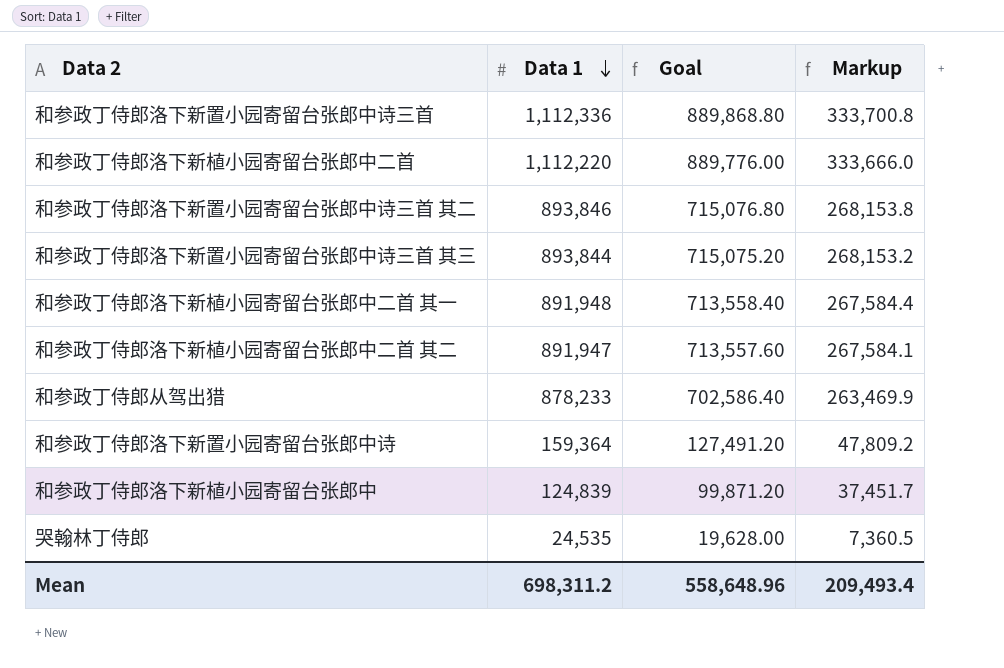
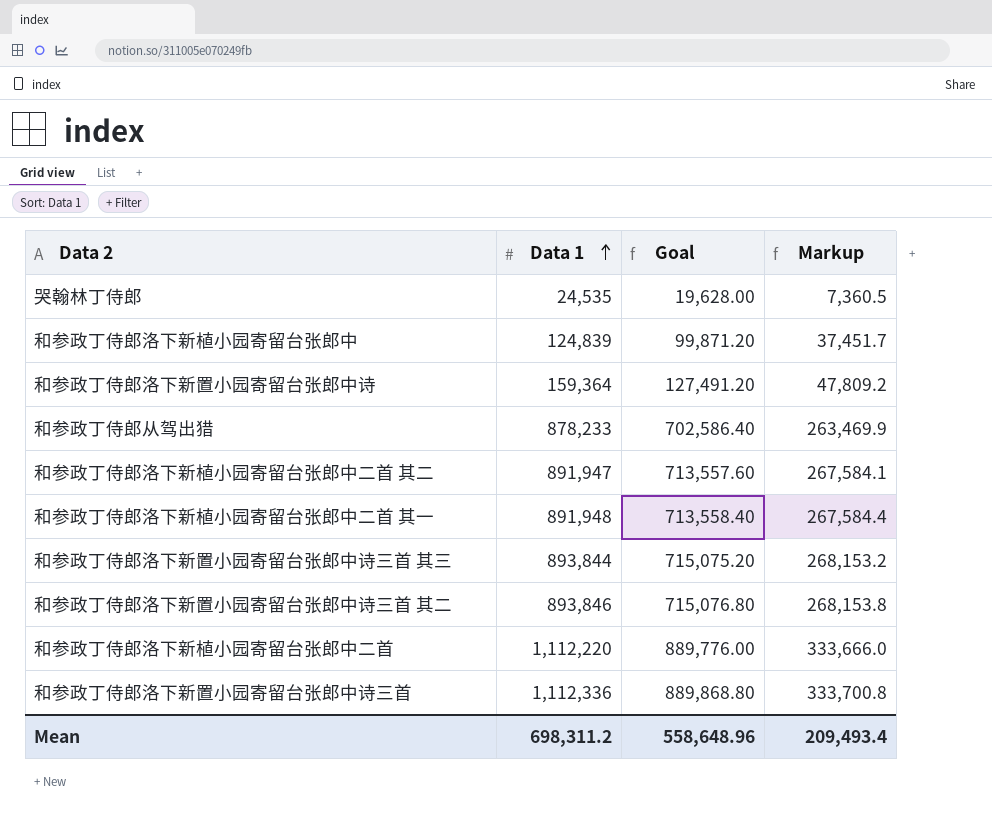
row order: Data 1 descending -> Data 1 ascending

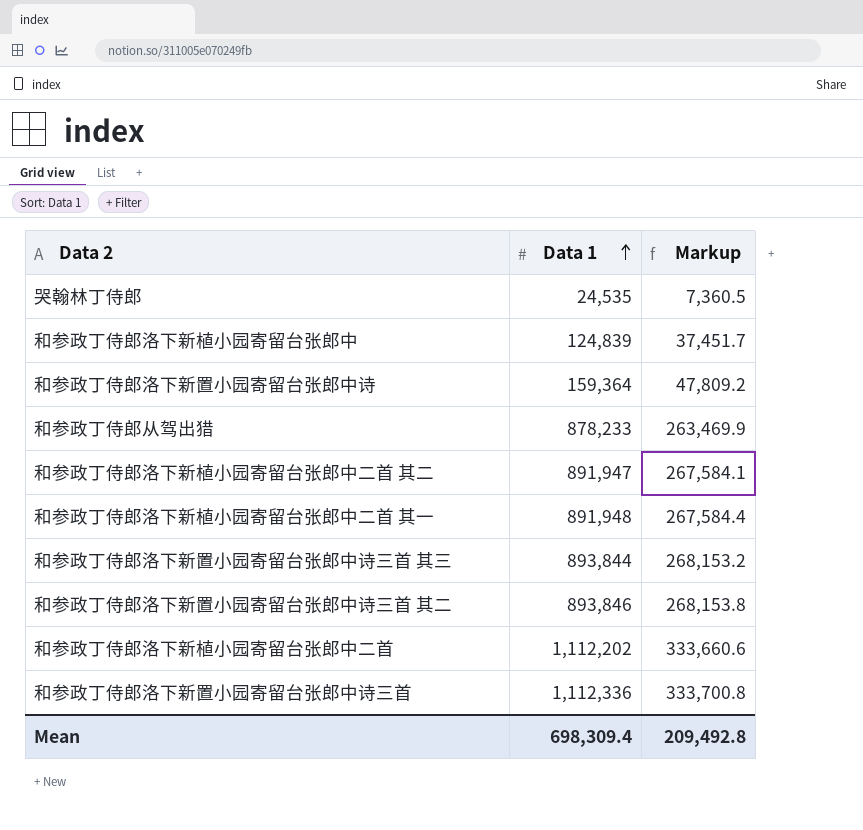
column Goal | formula: [Data 1] * 0.8 -> none
和参政丁侍郎洛下新植小园寄留台张郎中二首 | Data 1: 1,112,220 -> 1,112,202
和参政丁侍郎洛下新植小园寄留台张郎中二首 | Markup: 333,666.0 -> 333,660.6
Mean | Data 1: 698,311.2 -> 698,309.4
Mean | Markup: 209,493.4 -> 209,492.8

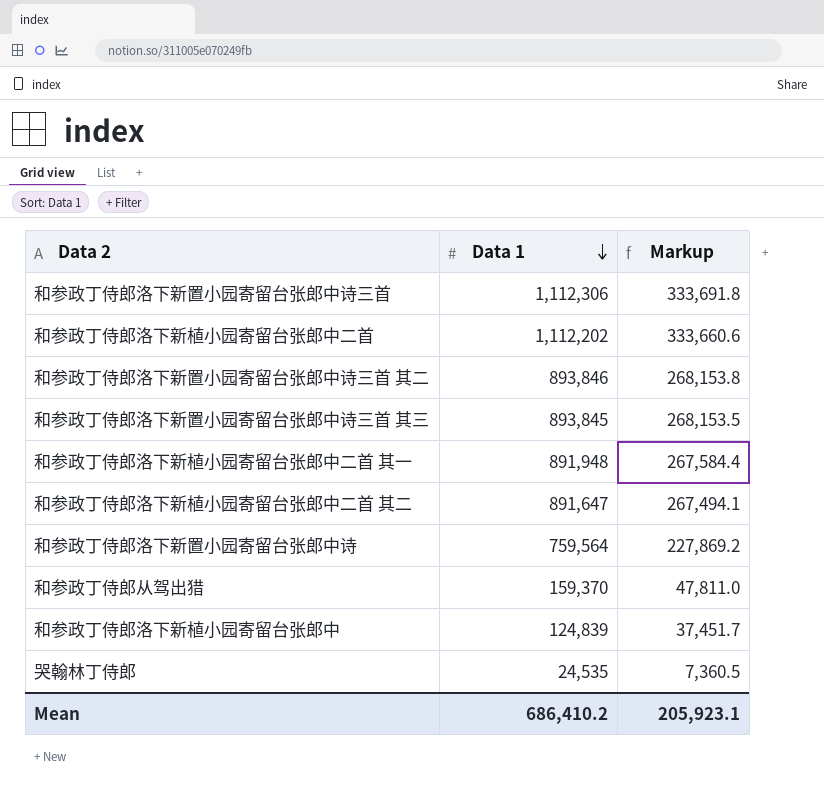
row order: Data 1 ascending -> Data 1 descending
和参政丁侍郎洛下新置小园寄留台张郎中诗三首 | Data 1: 1,112,336 -> 1,112,306
和参政丁侍郎洛下新置小园寄留台张郎中诗三首 | Markup: 333,700.8 -> 333,691.8
和参政丁侍郎洛下新置小园寄留台张郎中诗三首 其三 | Data 1: 893,844 -> 893,845
和参政丁侍郎洛下新置小园寄留台张郎中诗三首 其三 | Markup: 268,153.2 -> 268,153.5
和参政丁侍郎洛下新植小园寄留台张郎中二首 其二 | Data 1: 891,947 -> 891,647
和参政丁侍郎洛下新植小园寄留台张郎中二首 其二 | Markup: 267,584.1 -> 267,494.1
和参政丁侍郎洛下新置小园寄留台张郎中诗 | Data 1: 159,364 -> 759,564
和参政丁侍郎洛下新置小园寄留台张郎中诗 | Markup: 47,809.2 -> 227,869.2
和参政丁侍郎从驾出猎 | Data 1: 878,233 -> 159,370
和参政丁侍郎从驾出猎 | Markup: 263,469.9 -> 47,811.0
Mean | Data 1: 698,309.4 -> 686,410.2
Mean | Markup: 209,492.8 -> 205,923.1

